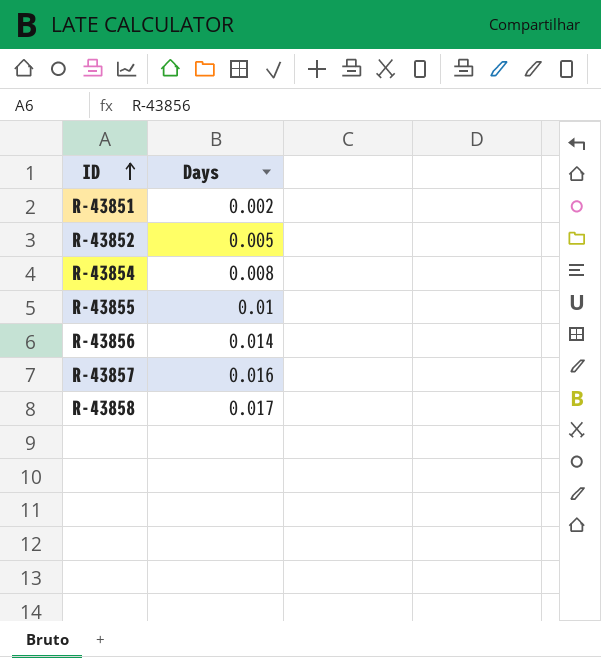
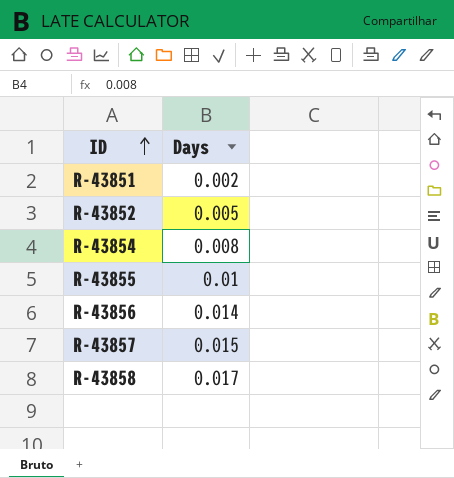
R-43857 | Days: 0.016 -> 0.015

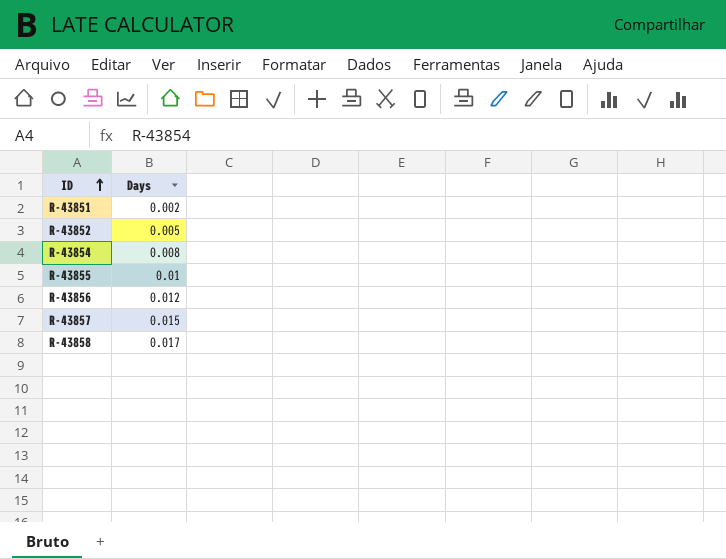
R-43856 | Days: 0.014 -> 0.012

